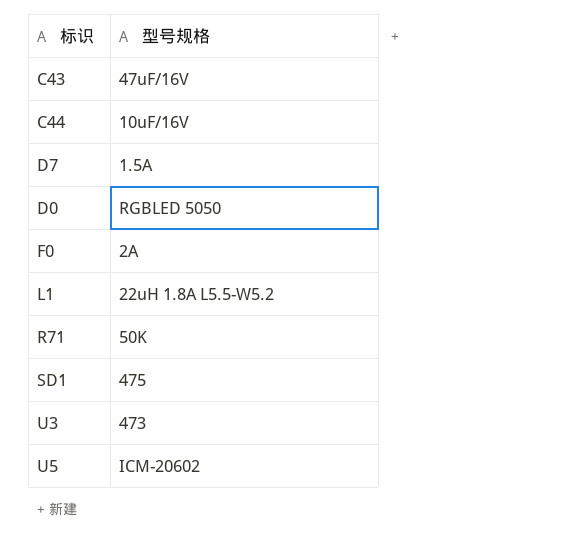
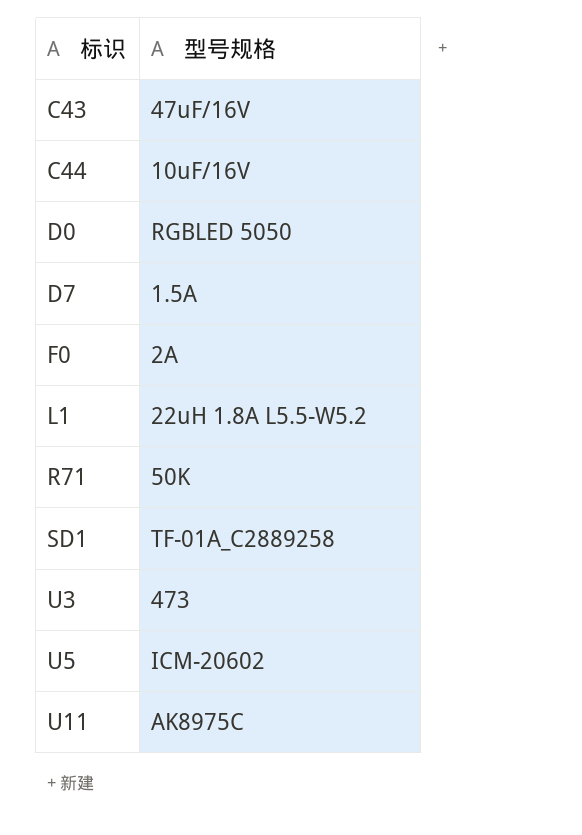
row order: none -> 标识 ascending
SD1 | 型号规格: 475 -> TF-01A_C2889258
row U11: none -> AK8975C

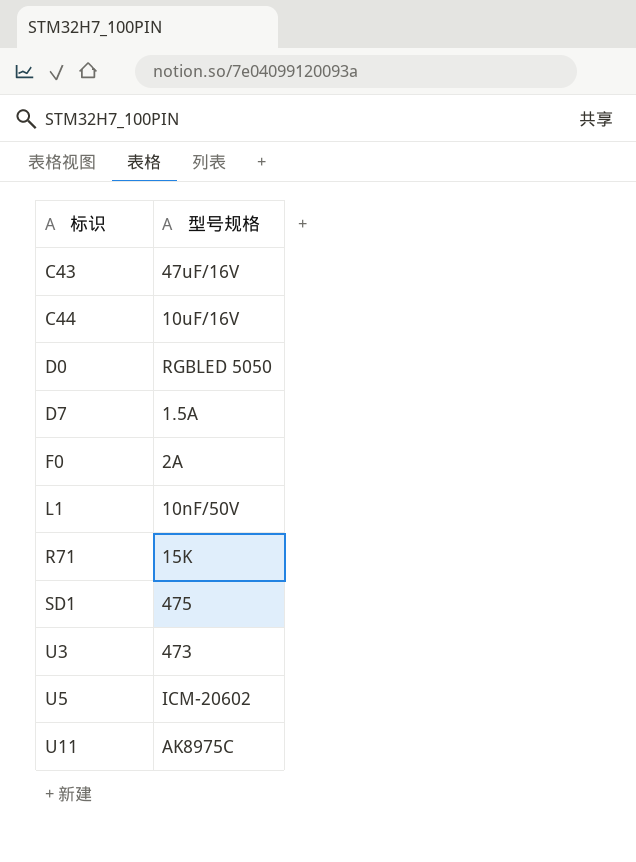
L1 | 型号规格: 22uH 1.8A L5.5-W5.2 -> 10nF/50V
R71 | 型号规格: 50K -> 15K
SD1 | 型号规格: TF-01A_C2889258 -> 475

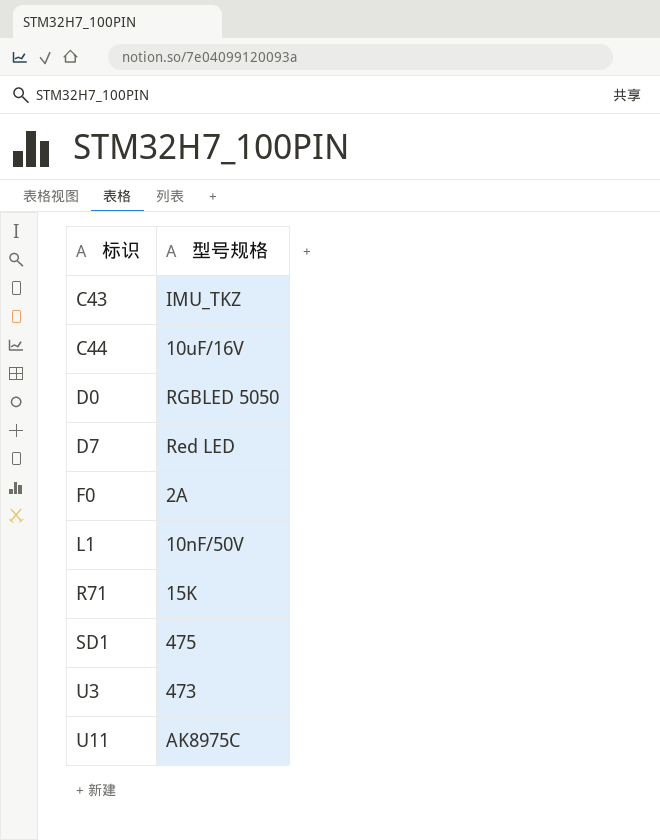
row U5: ICM-20602 -> none
C43 | 型号规格: 47uF/16V -> IMU_TKZ
D7 | 型号规格: 1.5A -> Red LED

